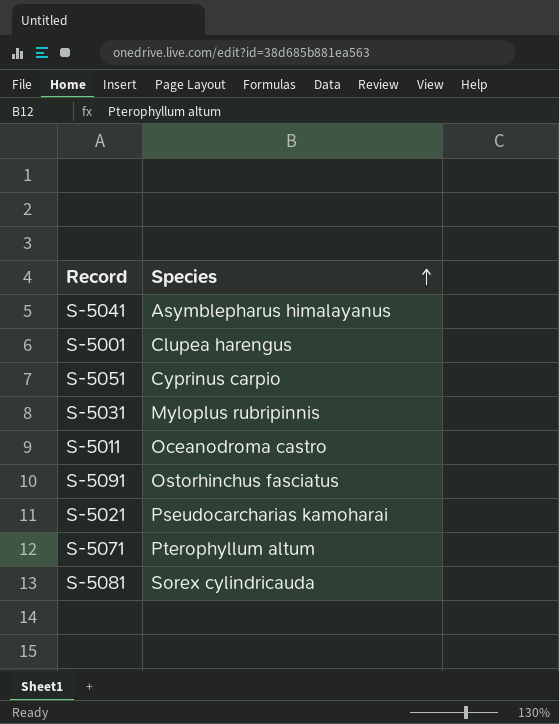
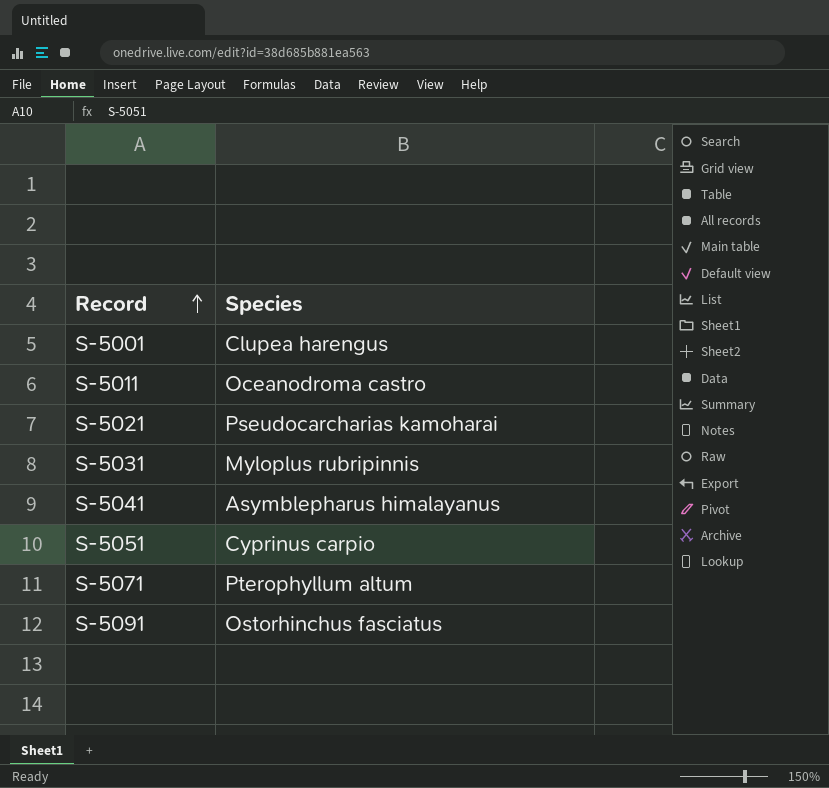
row order: Species ascending -> Record ascending
row S-5081: Sorex cylindricauda -> none

